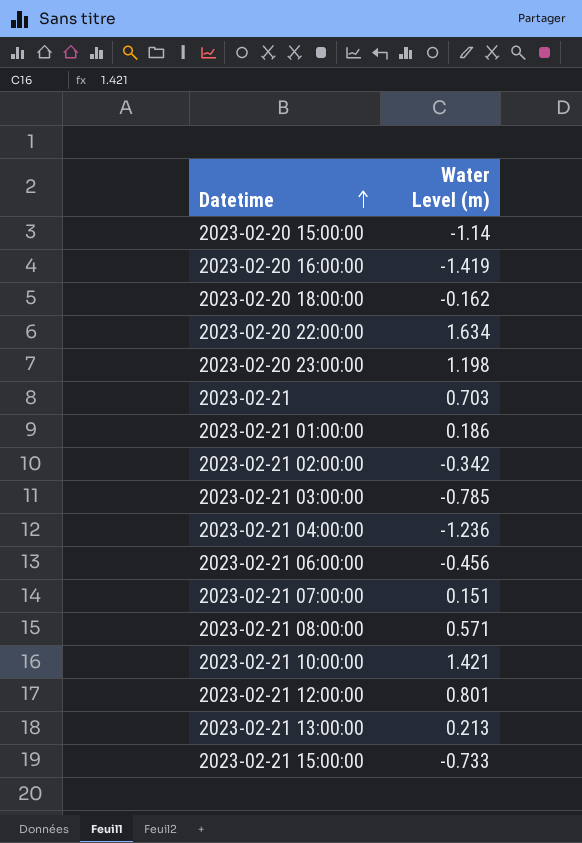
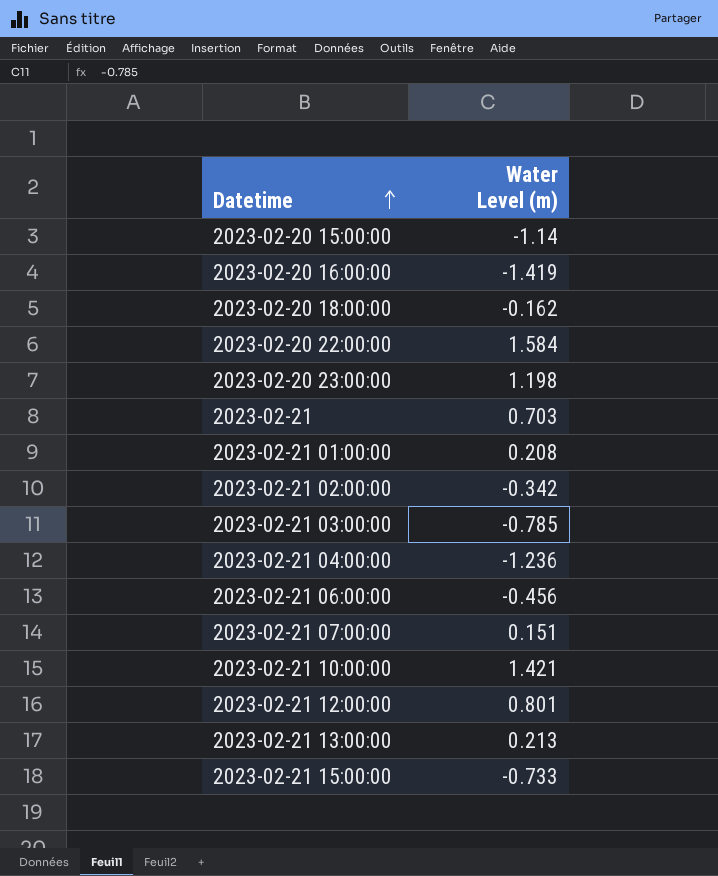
row 2023-02-21 08:00:00: 0.571 -> none
2023-02-20 22:00:00 | Water Level (m): 1.634 -> 1.584
2023-02-21 01:00:00 | Water Level (m): 0.186 -> 0.208

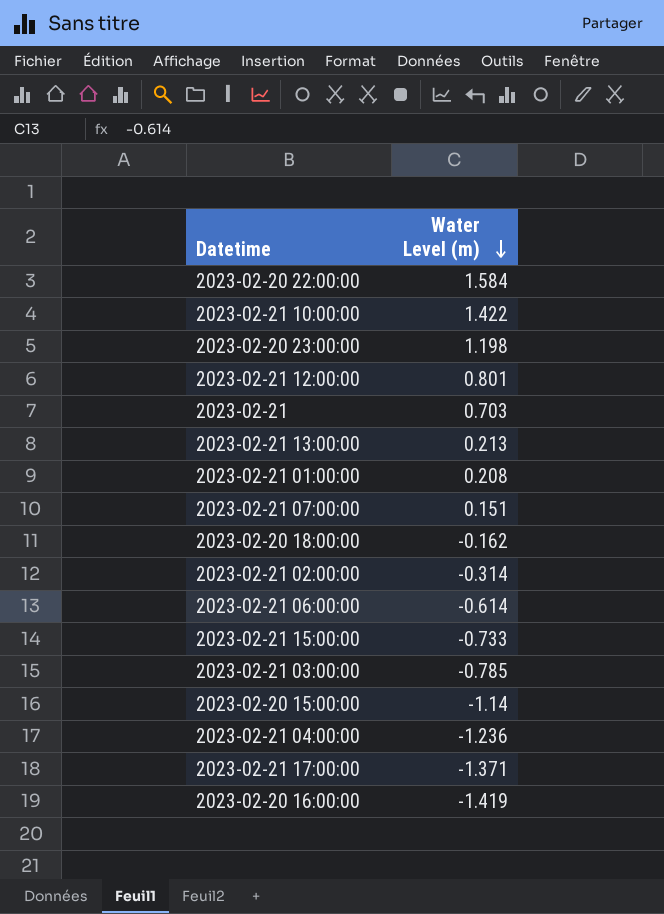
row order: Datetime ascending -> Water Level (m) descending
2023-02-21 10:00:00 | Water Level (m): 1.421 -> 1.422
2023-02-21 02:00:00 | Water Level (m): -0.342 -> -0.314
2023-02-21 06:00:00 | Water Level (m): -0.456 -> -0.614
row 2023-02-21 17:00:00: none -> -1.371

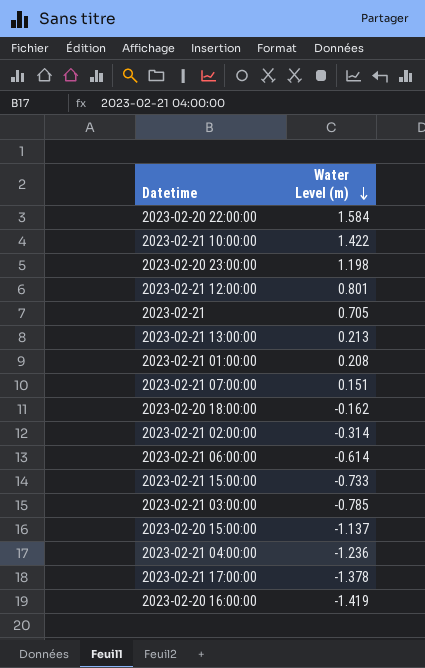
2023-02-21 | Water Level (m): 0.703 -> 0.705
2023-02-20 15:00:00 | Water Level (m): -1.14 -> -1.137
2023-02-21 17:00:00 | Water Level (m): -1.371 -> -1.378

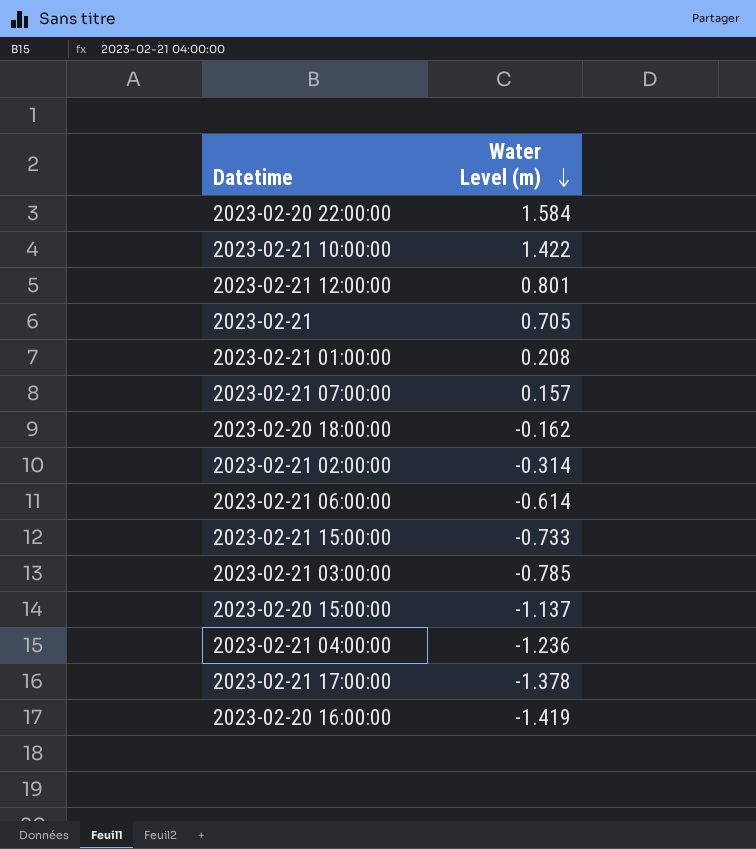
row 2023-02-20 23:00:00: 1.198 -> none
row 2023-02-21 13:00:00: 0.213 -> none
2023-02-21 07:00:00 | Water Level (m): 0.151 -> 0.157

